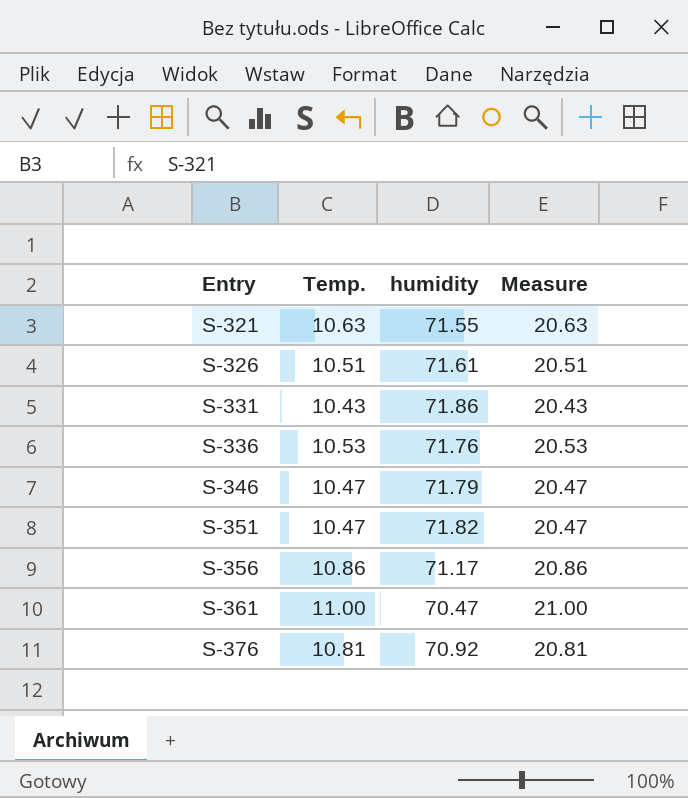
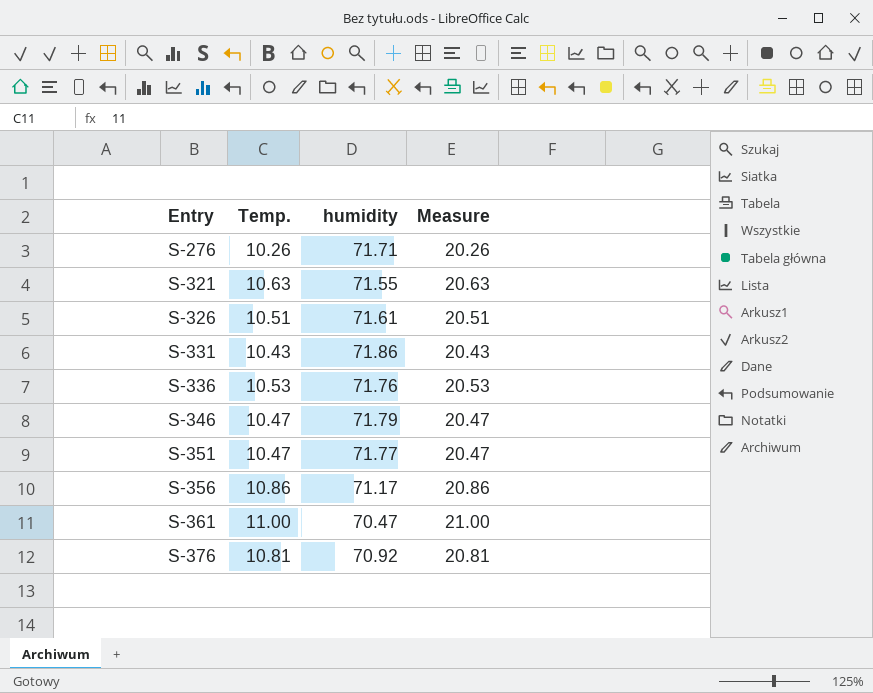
row S-276: none -> 10.26 | 71.71 | 20.26
S-351 | humidity: 71.82 -> 71.77

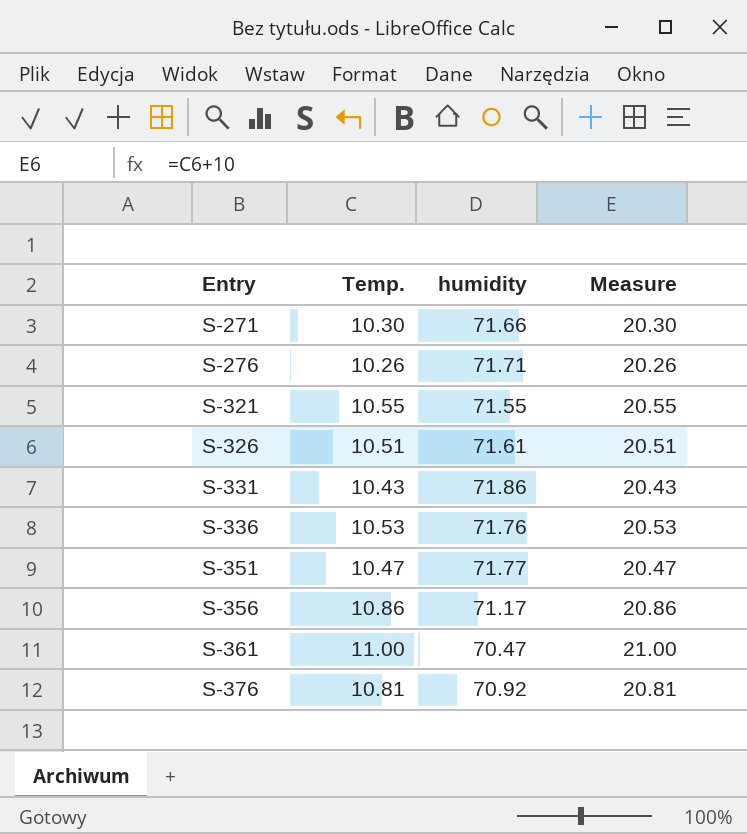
row S-346: 10.47 | 71.79 | 20.47 -> none
row S-271: none -> 10.30 | 71.66 | 20.30
S-321 | Temp.: 10.63 -> 10.55
S-321 | Measure: 20.63 -> 20.55

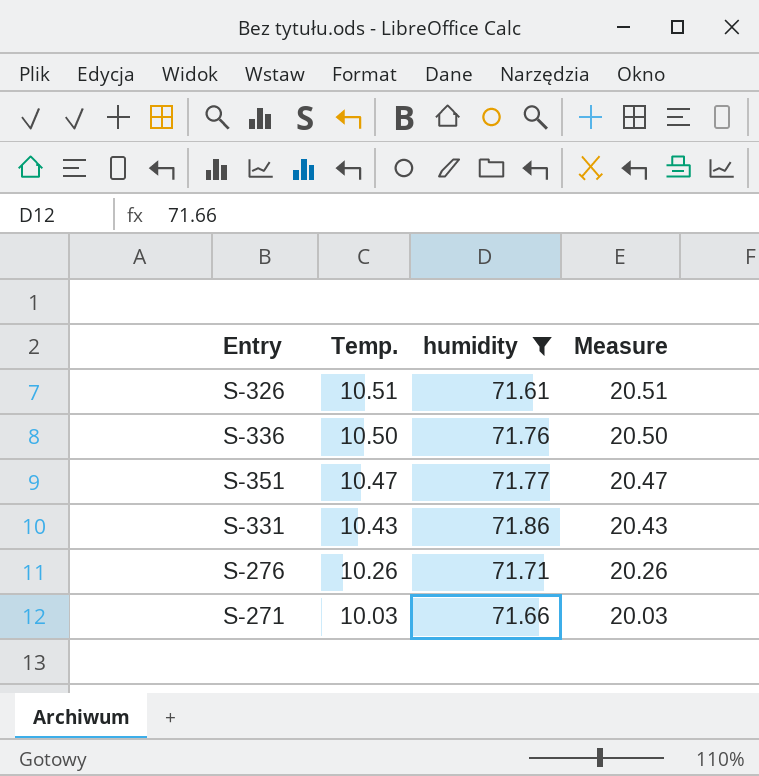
filter: none -> humidity >= 71.61
row order: Entry ascending -> Temp. descending
S-336 | Temp.: 10.53 -> 10.50
S-336 | Measure: 20.53 -> 20.50
S-271 | Temp.: 10.30 -> 10.03
S-271 | Measure: 20.30 -> 20.03

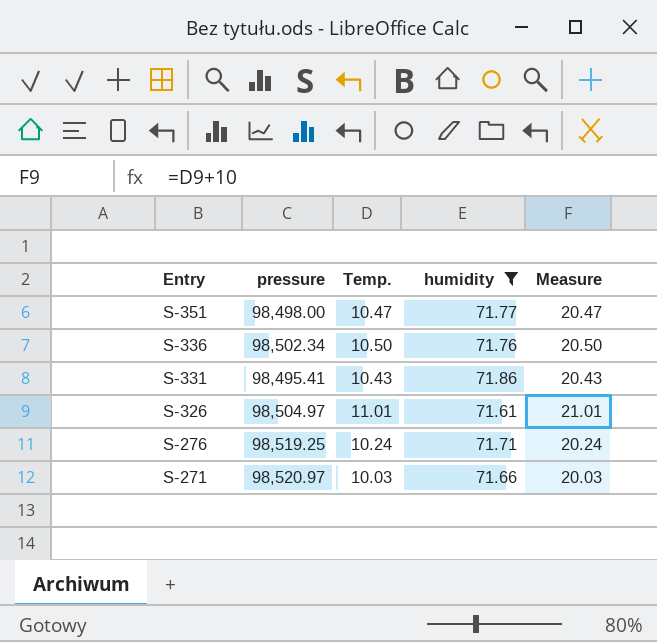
row order: Temp. descending -> Entry descending
column pressure | position: none -> 2
S-326 | Temp.: 10.51 -> 11.01
S-326 | Measure: 20.51 -> 21.01
S-276 | Temp.: 10.26 -> 10.24
S-276 | Measure: 20.26 -> 20.24

